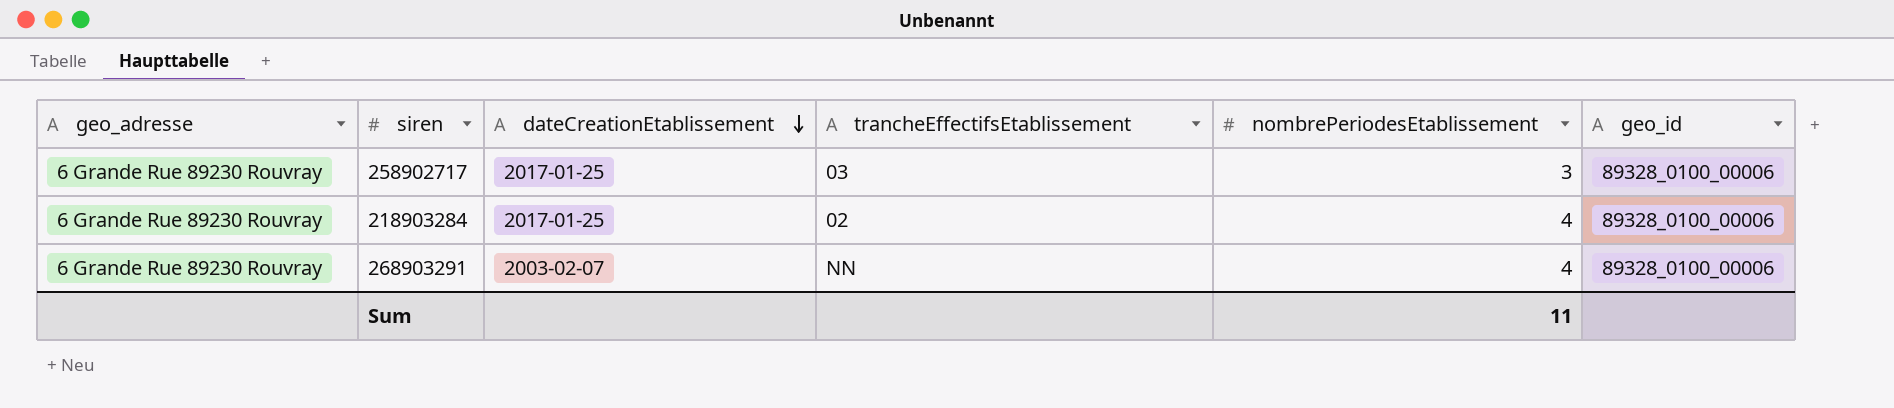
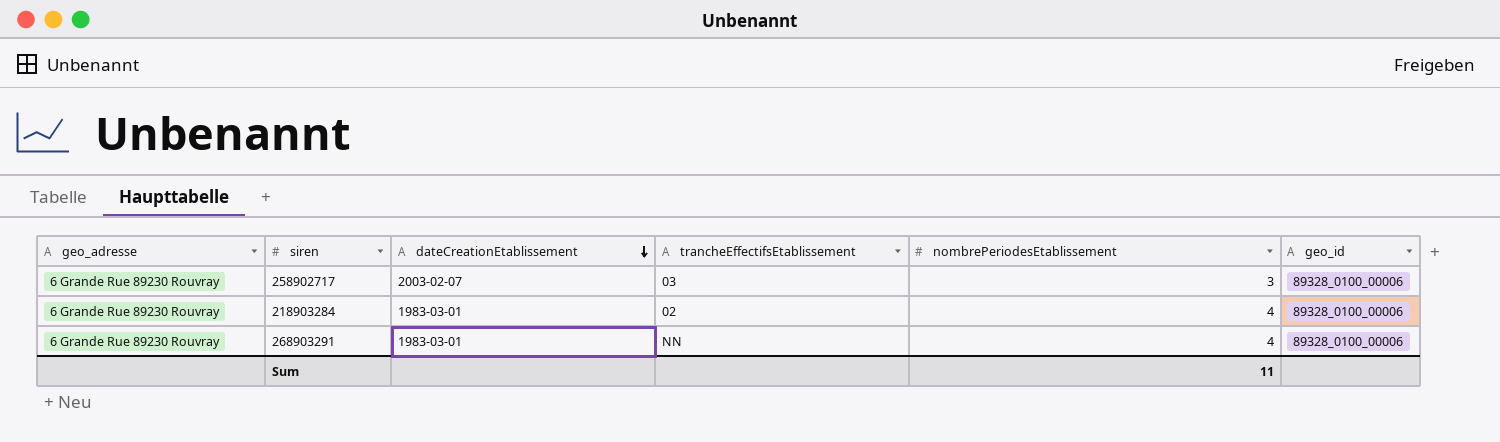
258902717 | dateCreationEtablissement: 2017-01-25 -> 2003-02-07
218903284 | dateCreationEtablissement: 2017-01-25 -> 1983-03-01
268903291 | dateCreationEtablissement: 2003-02-07 -> 1983-03-01

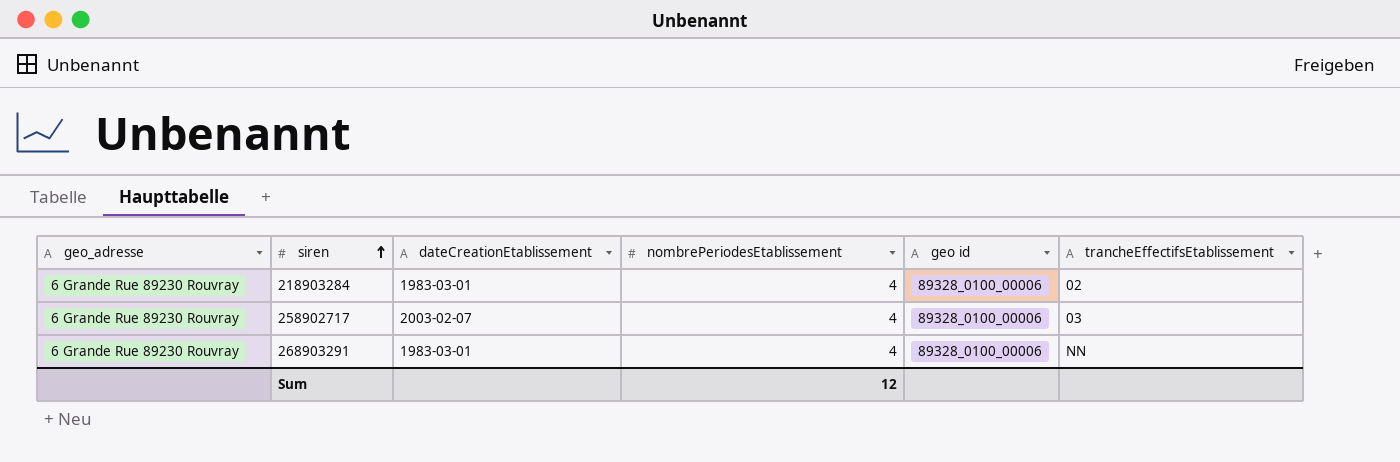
row order: dateCreationEtablissement descending -> siren ascending
column name: geo_id -> geo id
column trancheEffectifsEtablissement | position: 4 -> 6
258902717 | nombrePeriodesEtablissement: 3 -> 4
Sum | nombrePeriodesEtablissement: 11 -> 12

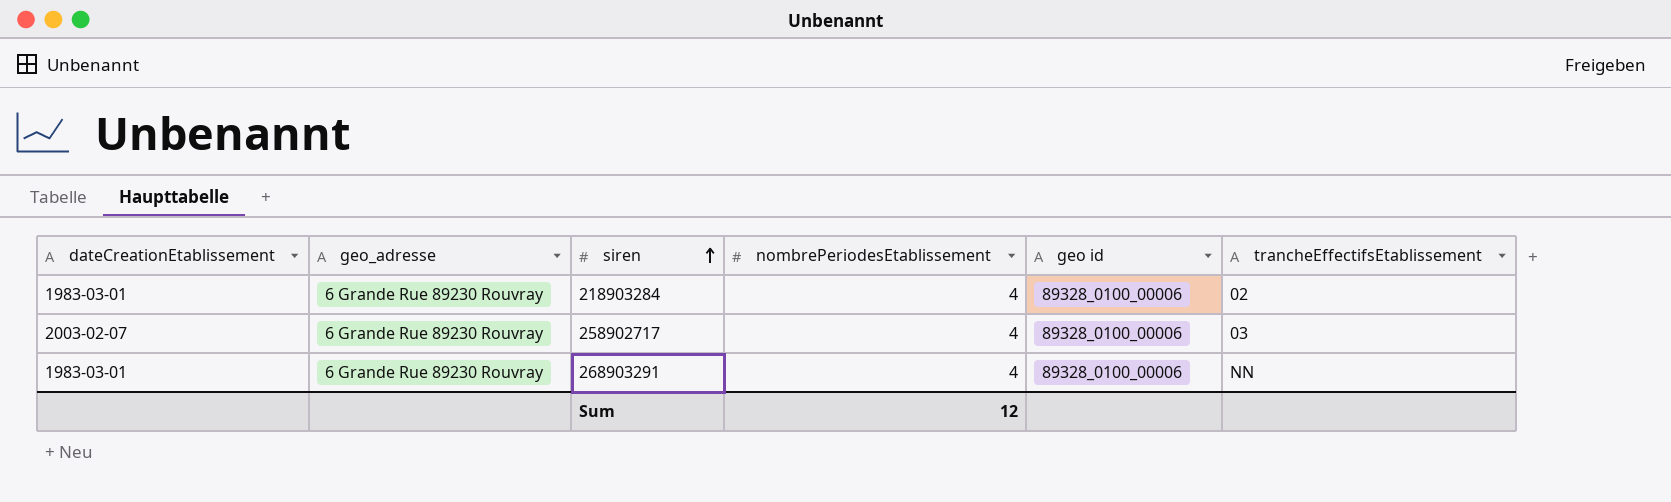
column dateCreationEtablissement | position: 3 -> 1

